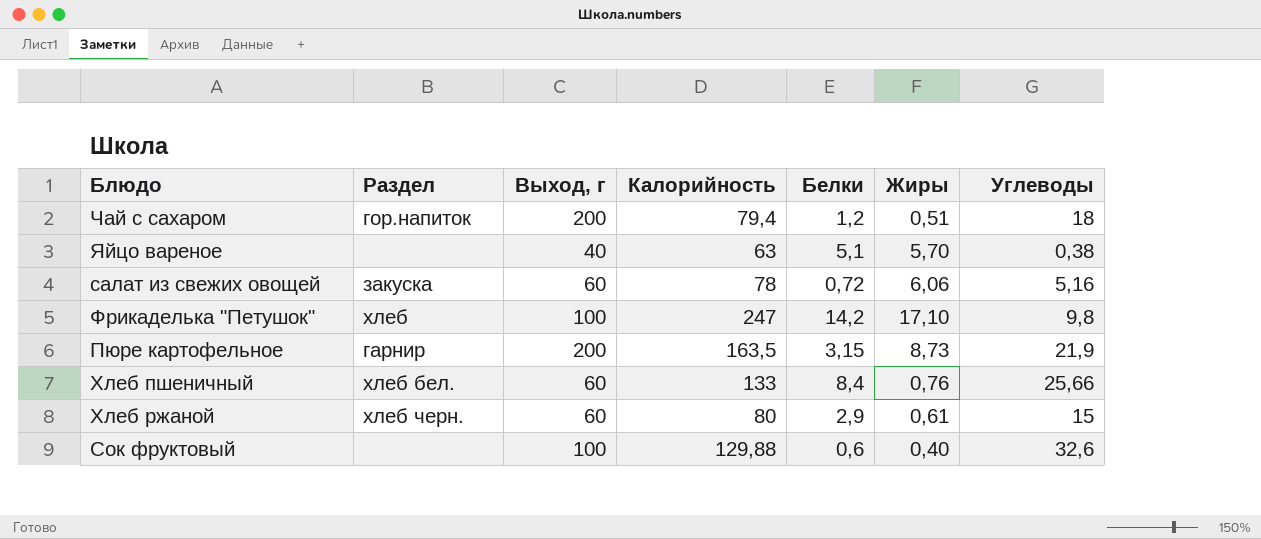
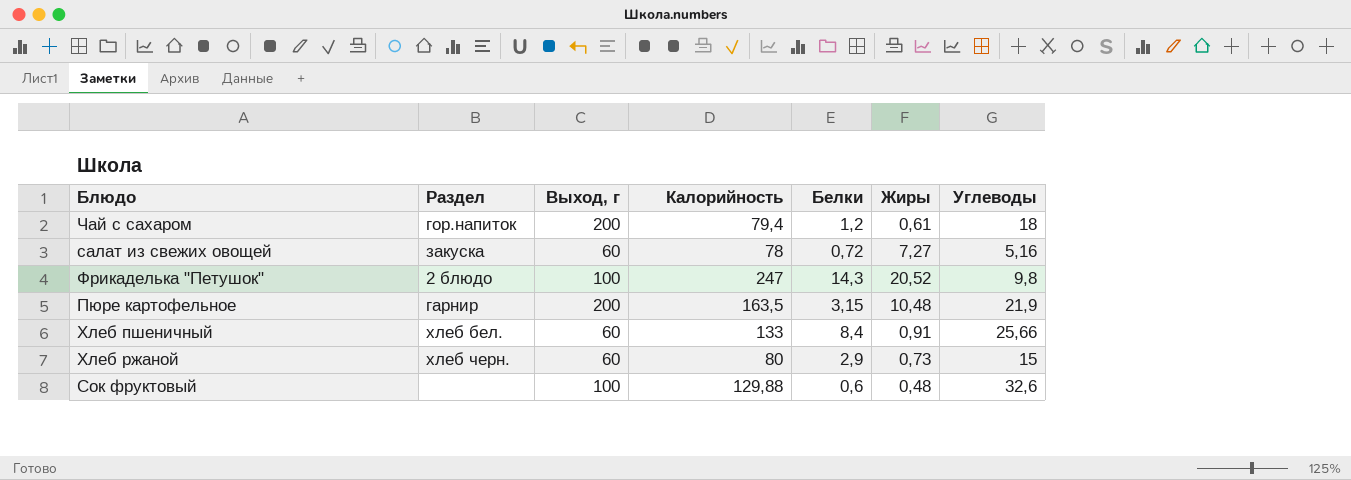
row Яйцо вареное: none | 40 | 63 | 5,1 | 5,70 | 0,38 -> none
Чай с сахаром | Жиры: 0,51 -> 0,61
салат из свежих овощей | Жиры: 6,06 -> 7,27
Фрикаделька "Петушок" | Раздел: хлеб -> 2 блюдо
Фрикаделька "Петушок" | Белки: 14,2 -> 14,3
Фрикаделька "Петушок" | Жиры: 17,10 -> 20,52
Пюре картофельное | Жиры: 8,73 -> 10,48
Хлеб пшеничный | Жиры: 0,76 -> 0,91
Хлеб ржаной | Жиры: 0,61 -> 0,73
Сок фруктовый | Жиры: 0,40 -> 0,48

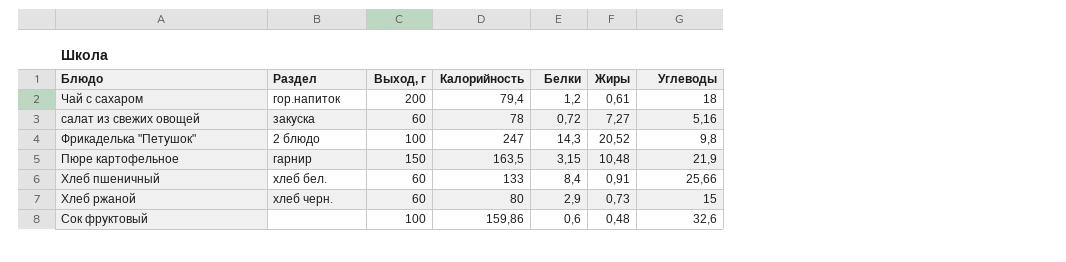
Пюре картофельное | Выход, г: 200 -> 150
Сок фруктовый | Калорийность: 129,88 -> 159,86

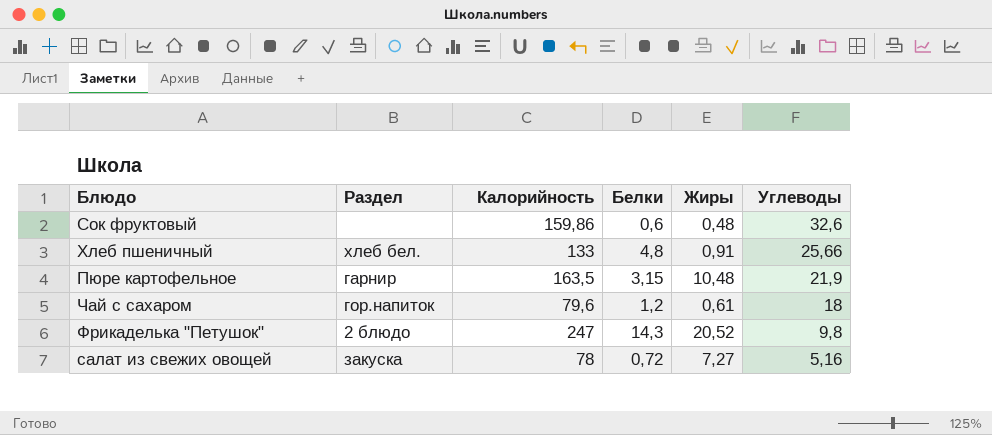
row order: none -> Углеводы descending
column Выход, г | position: 3 -> none
row Хлеб ржаной: хлеб черн. | 60 | 80 | 2,9 | 0,73 | 15 -> none
Хлеб пшеничный | Белки: 8,4 -> 4,8
Чай с сахаром | Калорийность: 79,4 -> 79,6

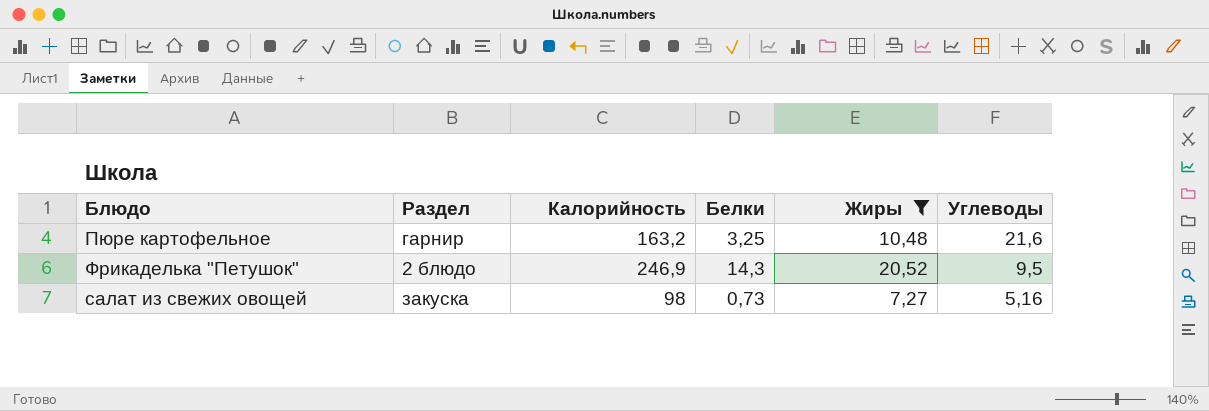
filter: none -> Жиры >= 7,27
Пюре картофельное | Калорийность: 163,5 -> 163,2
Пюре картофельное | Белки: 3,15 -> 3,25
Пюре картофельное | Углеводы: 21,9 -> 21,6
Фрикаделька "Петушок" | Калорийность: 247 -> 246,9
Фрикаделька "Петушок" | Углеводы: 9,8 -> 9,5
салат из свежих овощей | Калорийность: 78 -> 98
салат из свежих овощей | Белки: 0,72 -> 0,73

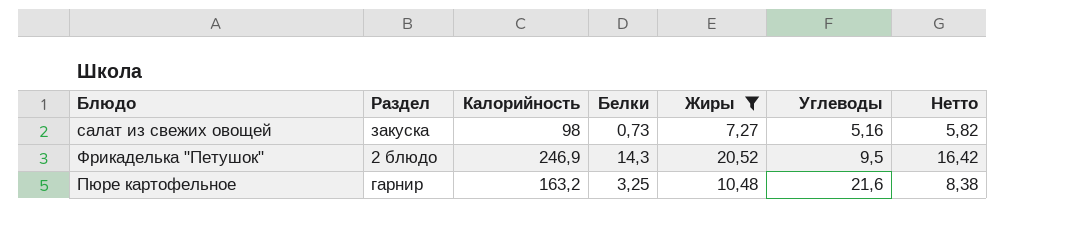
row order: Углеводы descending -> Углеводы ascending
column Нетто | formula: none -> [Жиры] * 0,8

